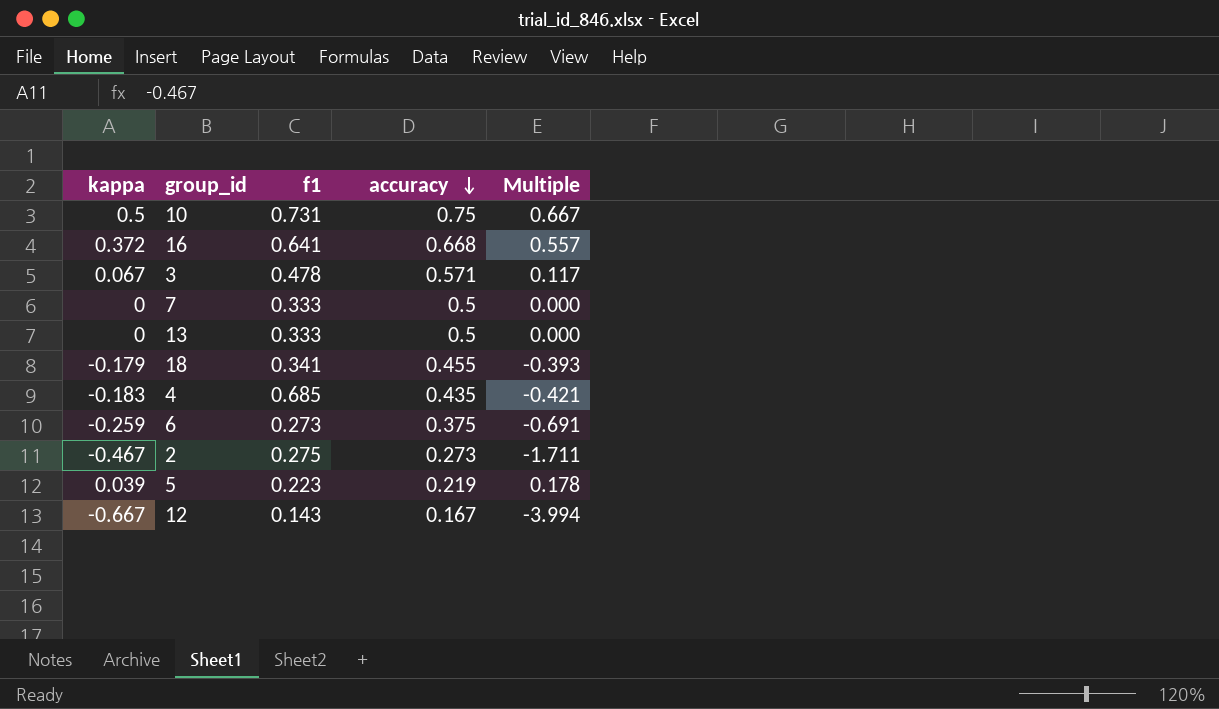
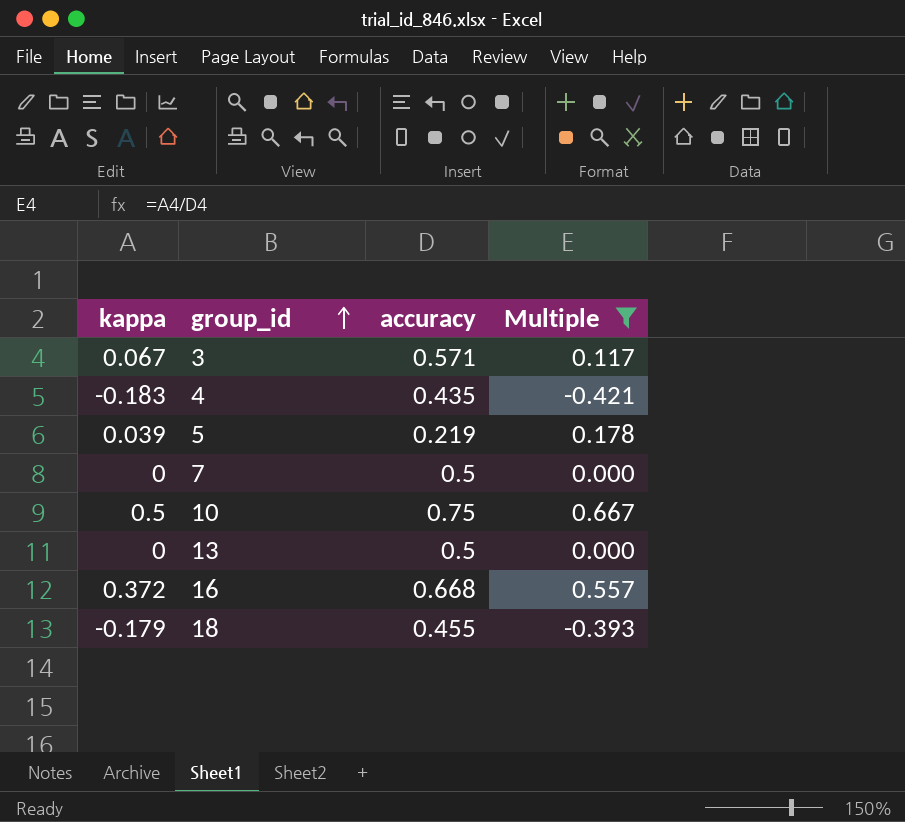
filter: none -> Multiple >= -0.421
row order: accuracy descending -> group_id ascending
column f1 | position: 3 -> none

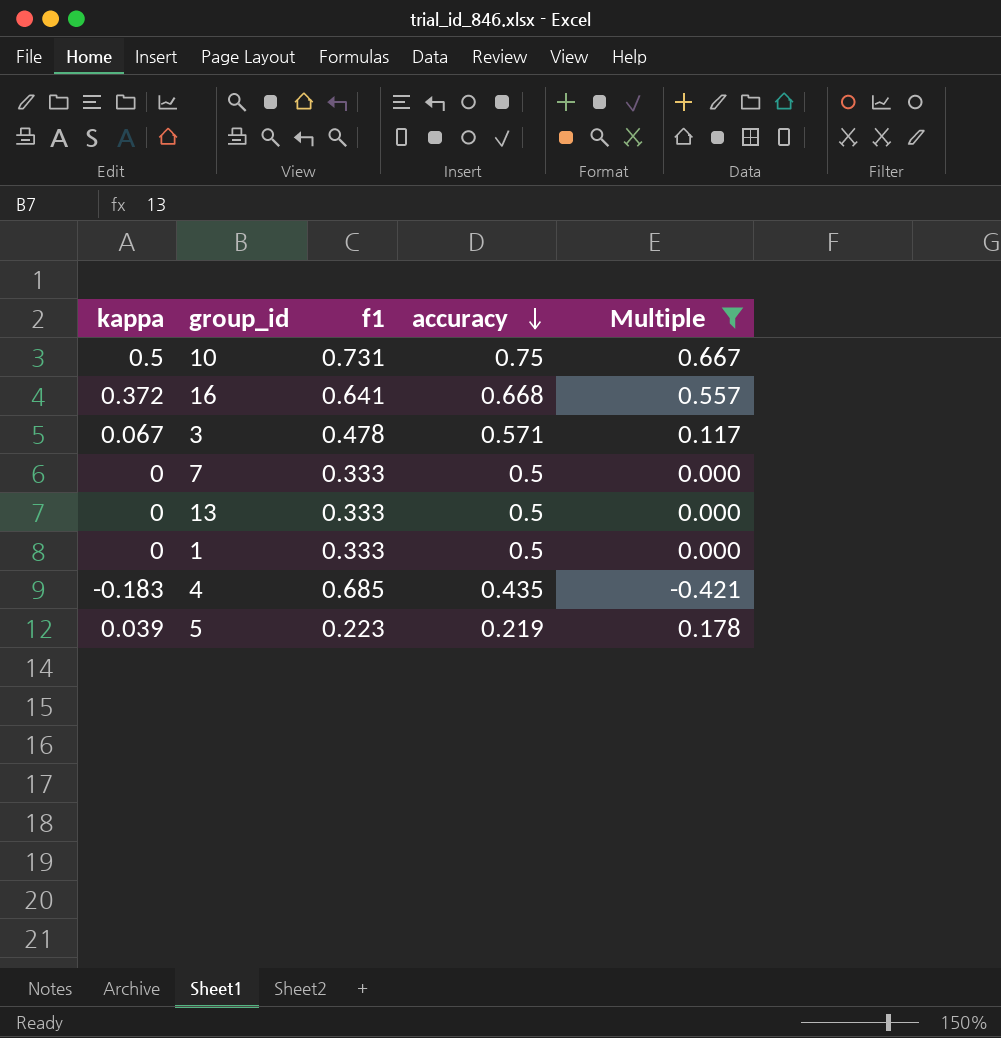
row order: group_id ascending -> accuracy descending
column f1 | position: none -> 3
row 18: -0.179 | 0.455 | -0.393 -> none
row 1: none -> 0 | 0.333 | 0.5 | 0.000

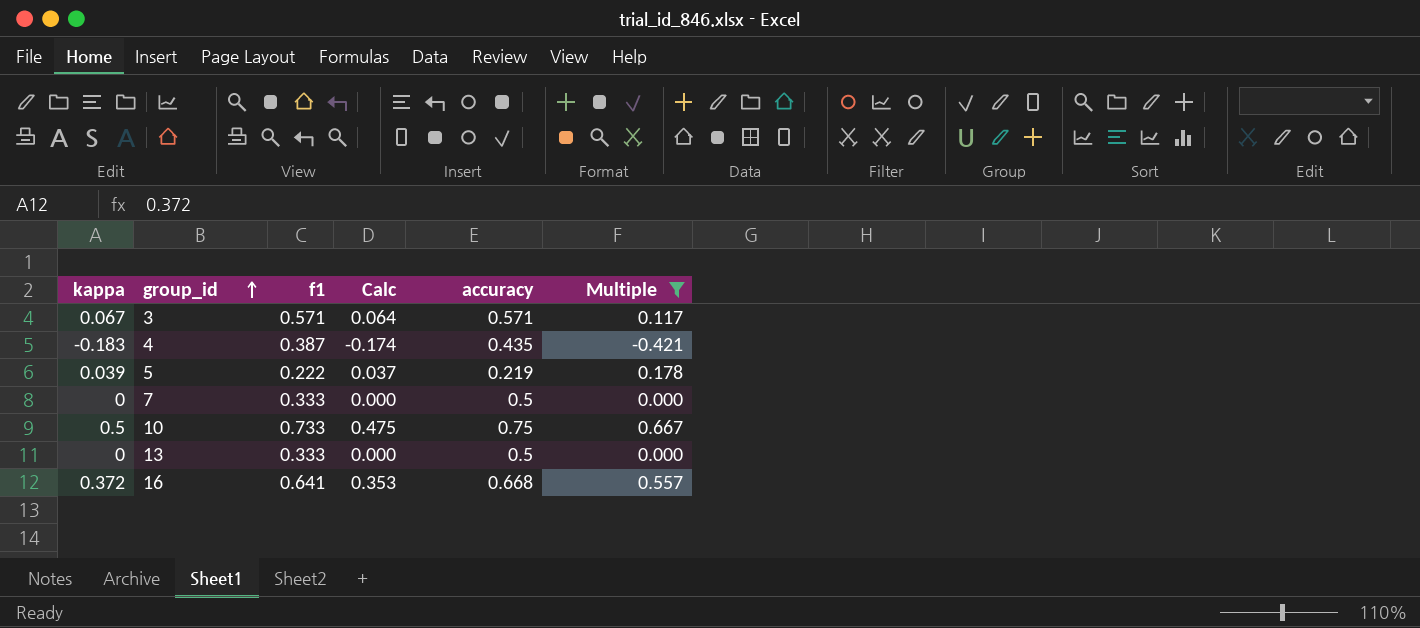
row order: accuracy descending -> group_id ascending
column Calc | formula: none -> [kappa] * 0.95
row 1: 0 | 0.333 | 0.5 | 0.000 -> none
3 | f1: 0.478 -> 0.571
4 | f1: 0.685 -> 0.387
5 | f1: 0.223 -> 0.222
10 | f1: 0.731 -> 0.733

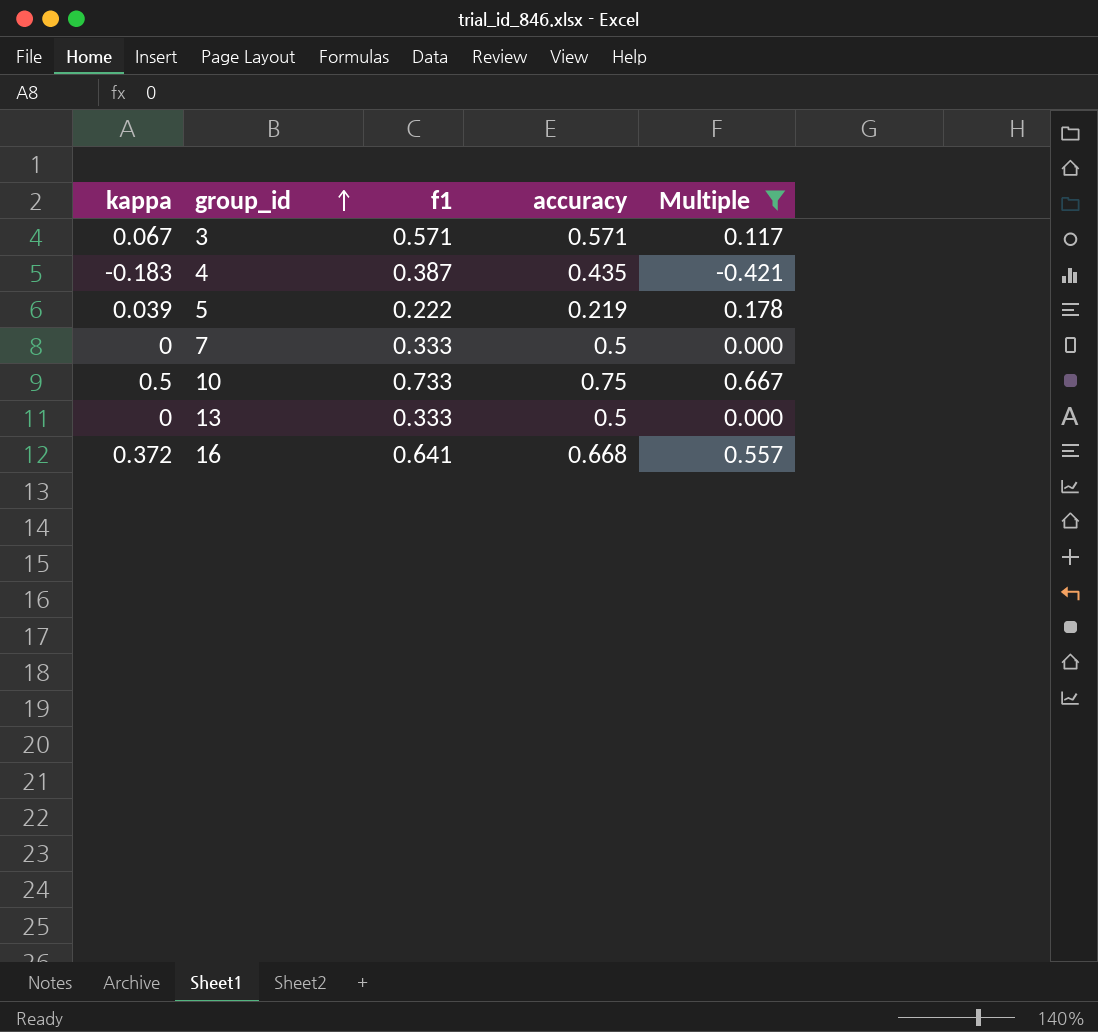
column Calc | formula: [kappa] * 0.95 -> none

